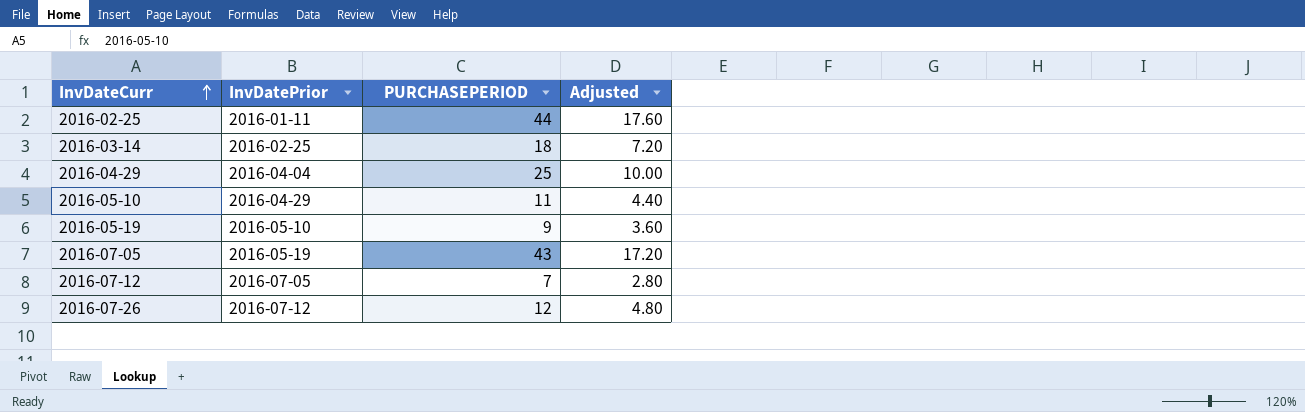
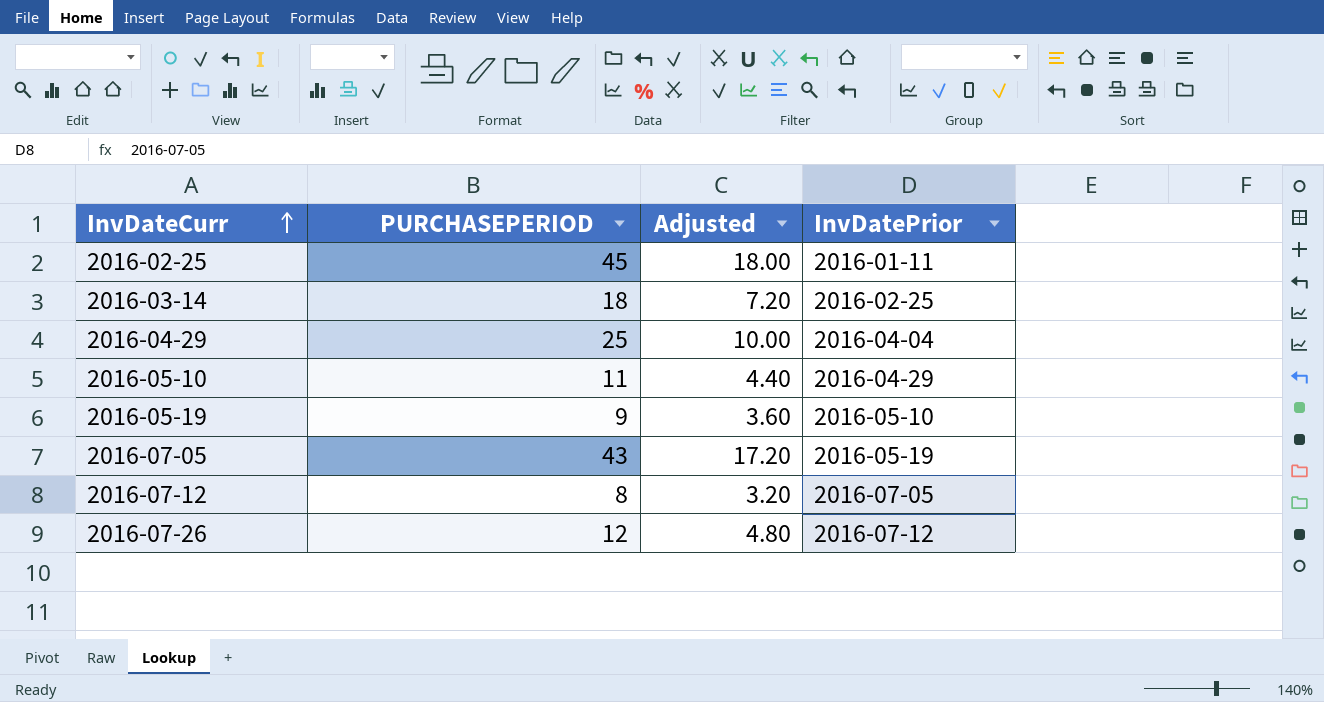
column InvDatePrior | position: 2 -> 4
2016-02-25 | PURCHASEPERIOD: 44 -> 45
2016-02-25 | Adjusted: 17.60 -> 18.00
2016-07-12 | PURCHASEPERIOD: 7 -> 8
2016-07-12 | Adjusted: 2.80 -> 3.20

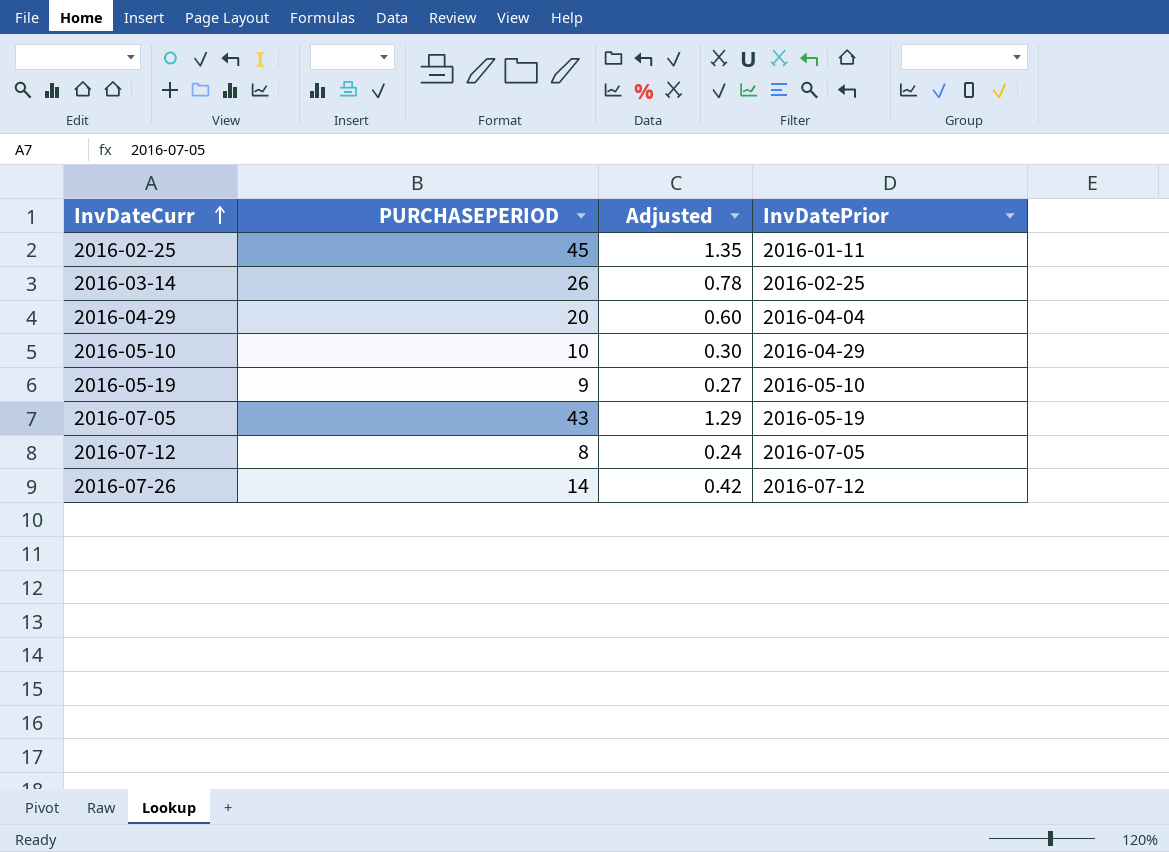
column Adjusted | formula: [PURCHASEPERIOD] * 0.4 -> [PURCHASEPERIOD] * 0.03
2016-03-14 | PURCHASEPERIOD: 18 -> 26
2016-04-29 | PURCHASEPERIOD: 25 -> 20
2016-05-10 | PURCHASEPERIOD: 11 -> 10
2016-07-26 | PURCHASEPERIOD: 12 -> 14

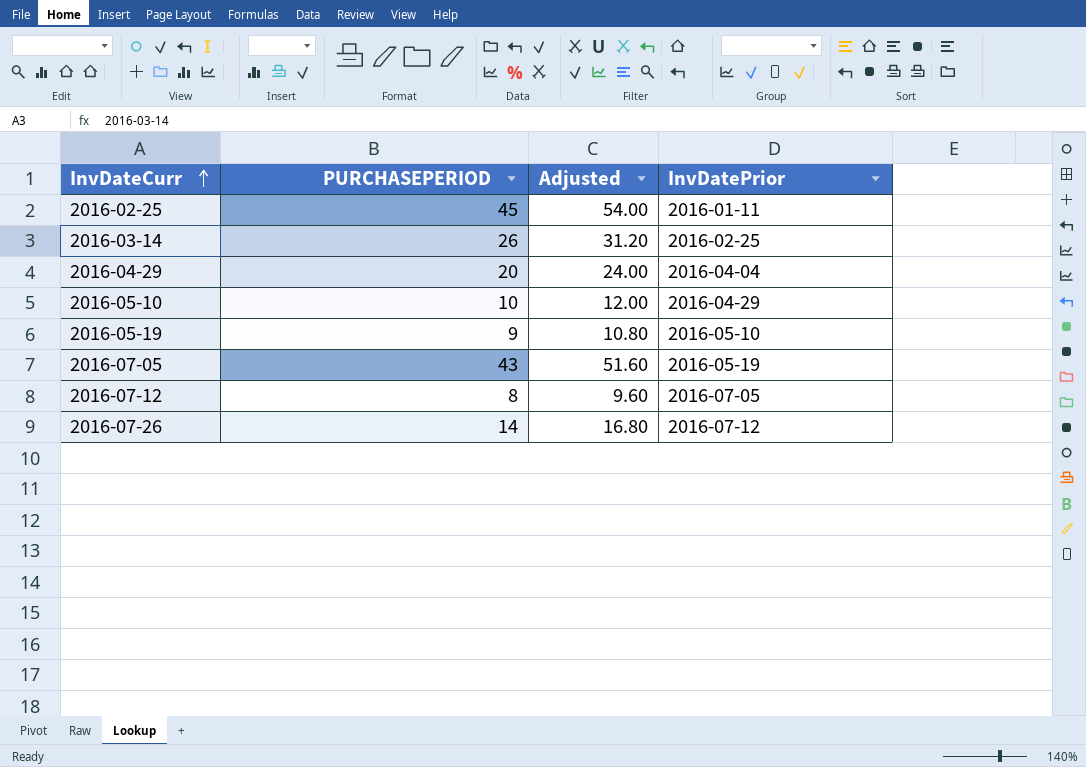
column Adjusted | formula: [PURCHASEPERIOD] * 0.03 -> [PURCHASEPERIOD] * 1.2

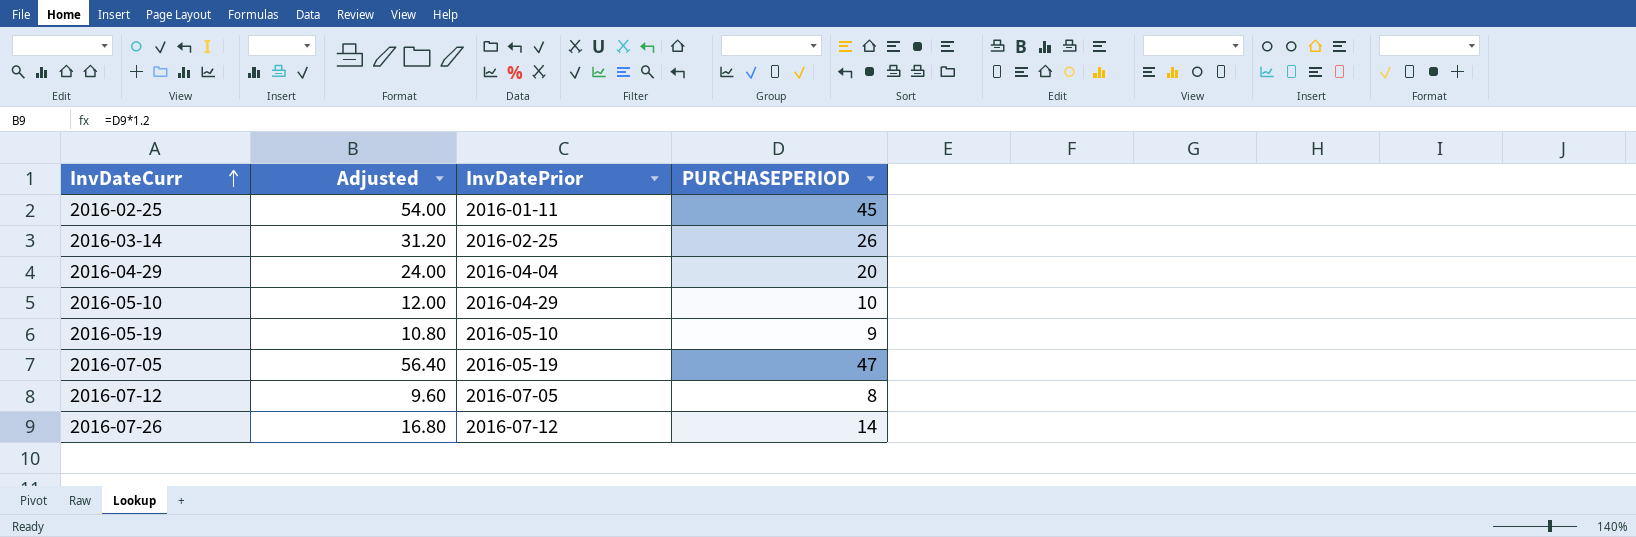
column PURCHASEPERIOD | position: 2 -> 4
2016-07-05 | Adjusted: 51.60 -> 56.40
2016-07-05 | PURCHASEPERIOD: 43 -> 47

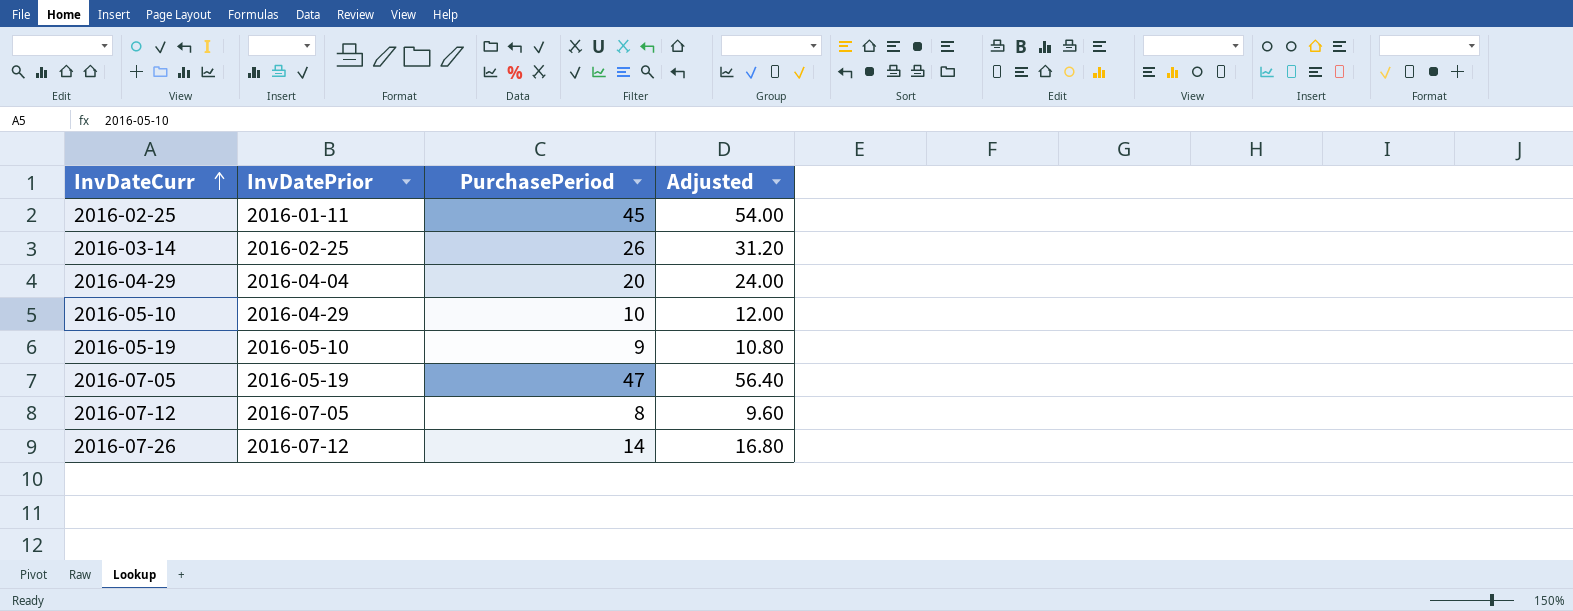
column name: PURCHASEPERIOD -> PurchasePeriod
column Adjusted | position: 2 -> 4

